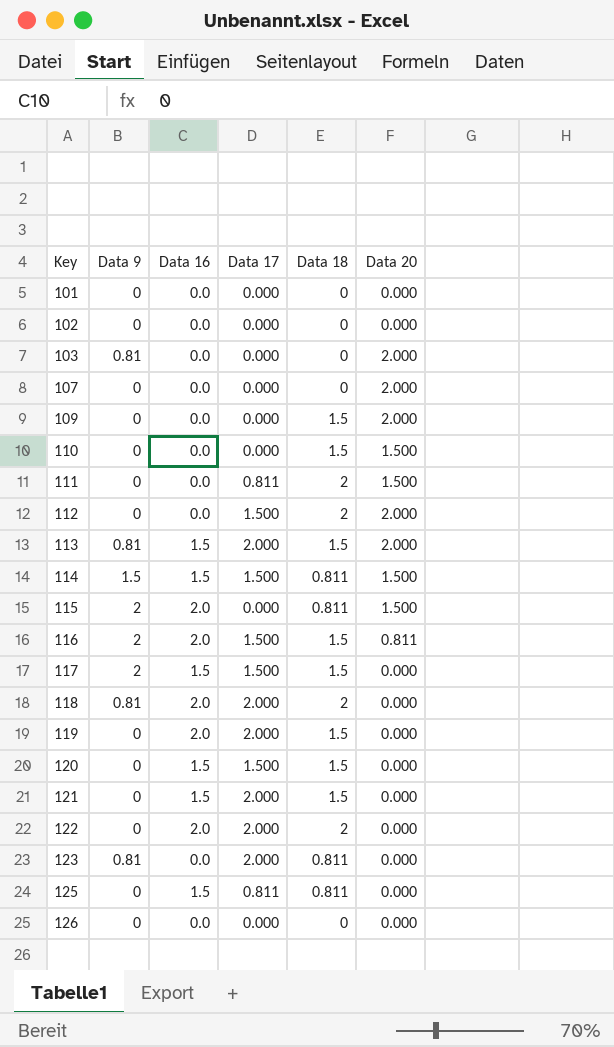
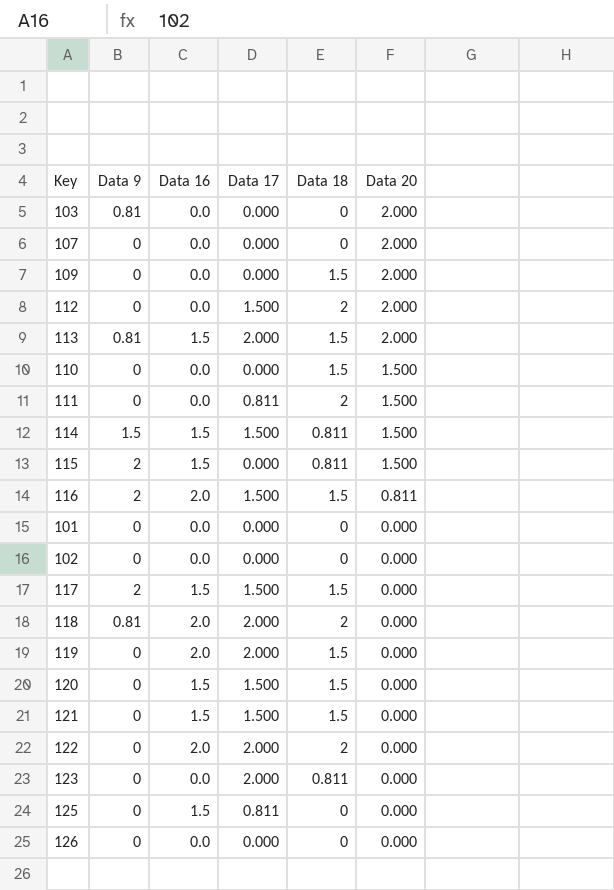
row order: Key ascending -> Data 20 descending
115 | Data 16: 2.0 -> 1.5
121 | Data 17: 2.000 -> 1.500
123 | Data 9: 0.81 -> 0
125 | Data 18: 0.811 -> 0

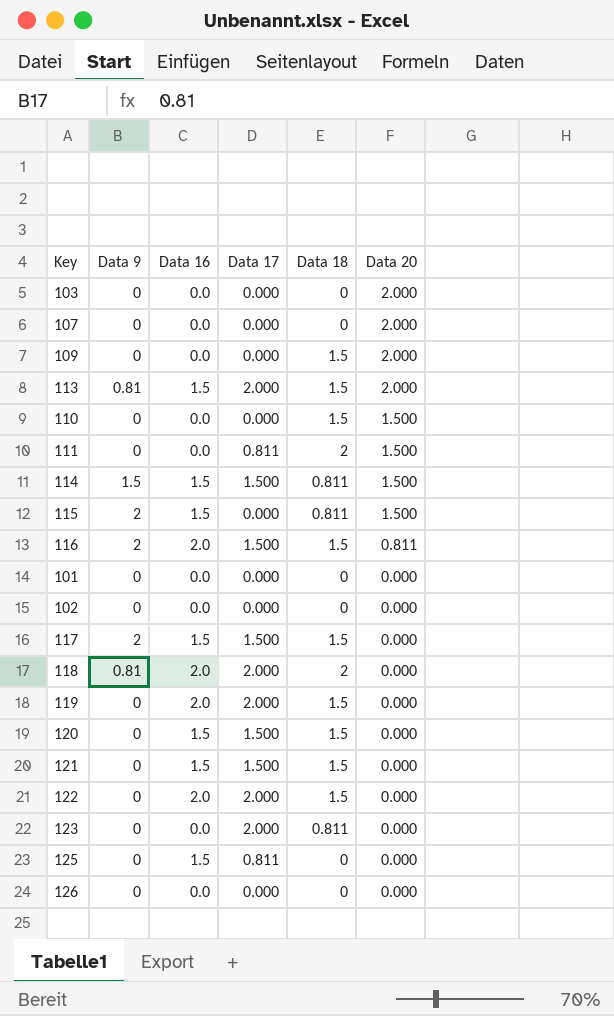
row 112: 0 | 0.0 | 1.500 | 2 | 2.000 -> none
103 | Data 9: 0.81 -> 0
122 | Data 18: 2 -> 1.5

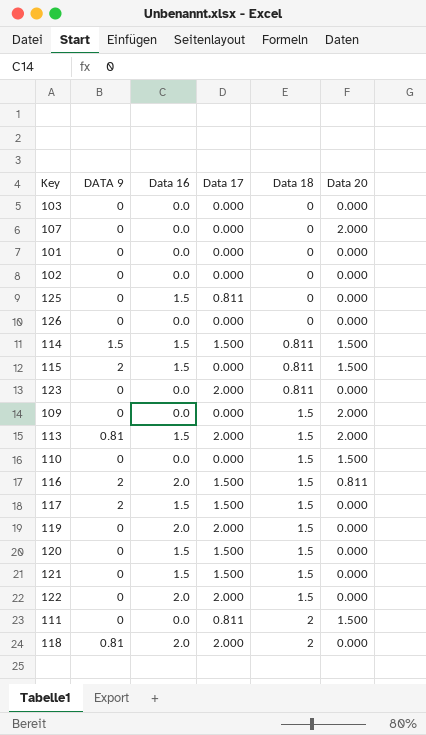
row order: Data 20 descending -> Data 18 ascending
column name: Data 9 -> DATA 9
103 | Data 20: 2.000 -> 0.000

